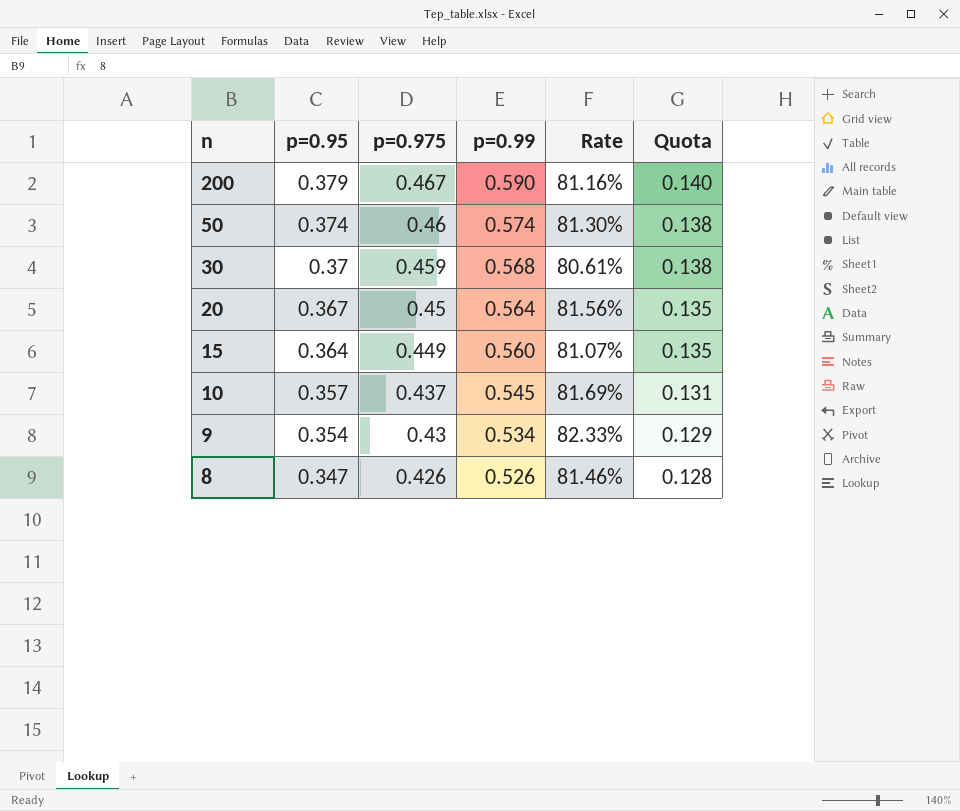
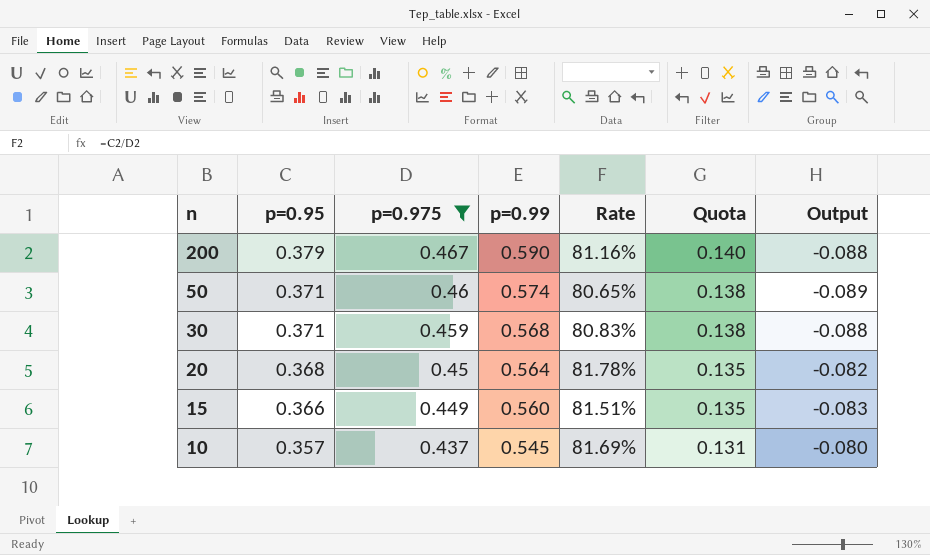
filter: none -> p=0.975 >= 0.437
column Output | formula: none -> [p=0.95] - [p=0.975]
50 | p=0.95: 0.374 -> 0.371
50 | Rate: 81.30% -> 80.65%
30 | p=0.95: 0.37 -> 0.371
30 | Rate: 80.61% -> 80.83%
20 | p=0.95: 0.367 -> 0.368
20 | Rate: 81.56% -> 81.78%
15 | p=0.95: 0.364 -> 0.366
15 | Rate: 81.07% -> 81.51%

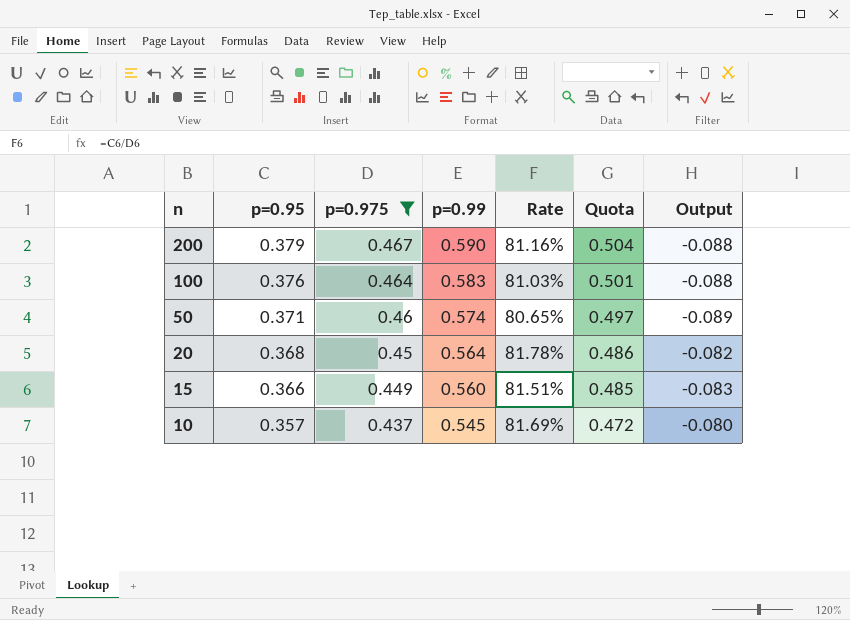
column Quota | formula: [p=0.975] * 0.3 -> [p=0.975] * 1.08
row 30: 0.371 | 0.459 | 0.568 | 80.83% | 0.138 | -0.088 -> none
row 100: none -> 0.376 | 0.464 | 0.583 | 81.03% | 0.501 | -0.088

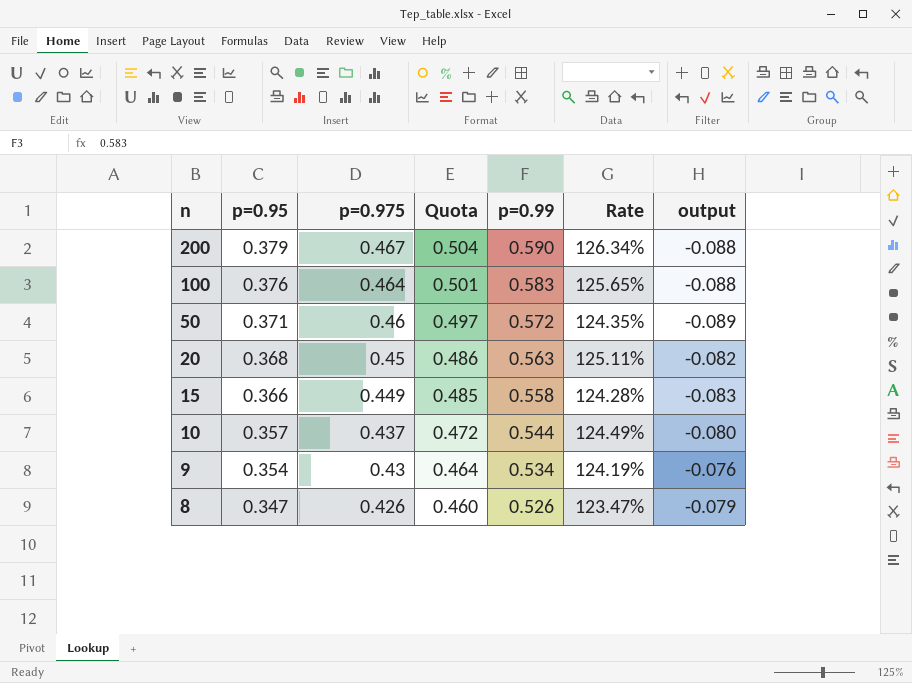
filter: p=0.975 >= 0.437 -> none
column Quota | position: 6 -> 4
column Rate | formula: [p=0.95] / [p=0.975] -> [p=0.99] / [p=0.975]
column name: Output -> output
50 | p=0.99: 0.574 -> 0.572
20 | p=0.99: 0.564 -> 0.563
15 | p=0.99: 0.560 -> 0.558
10 | p=0.99: 0.545 -> 0.544

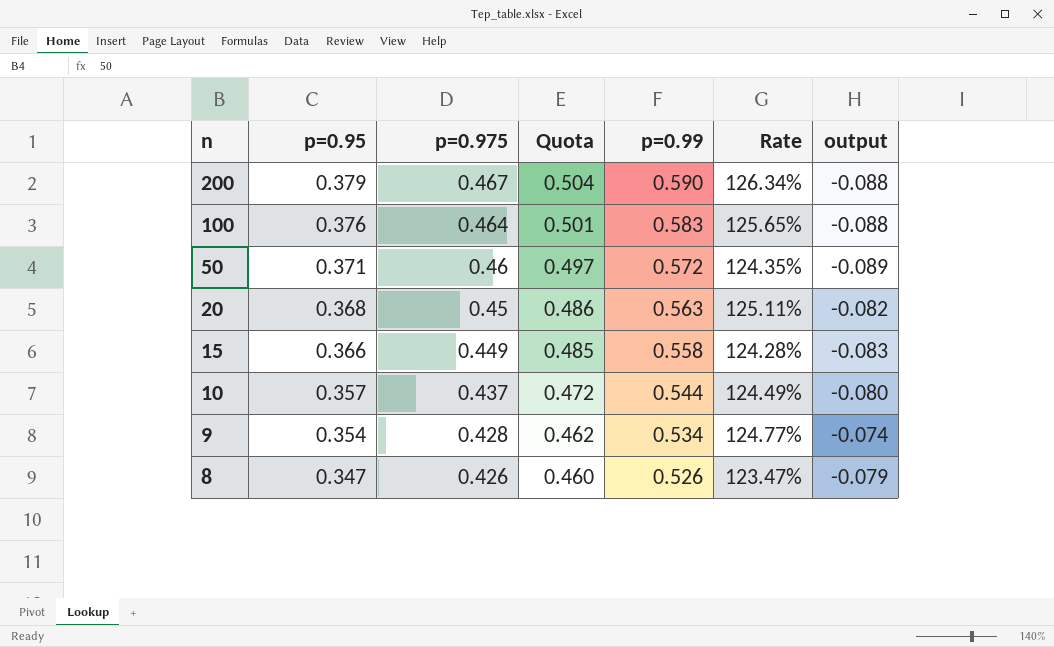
9 | p=0.975: 0.43 -> 0.428
9 | Quota: 0.464 -> 0.462
9 | Rate: 124.19% -> 124.77%
9 | output: -0.076 -> -0.074

